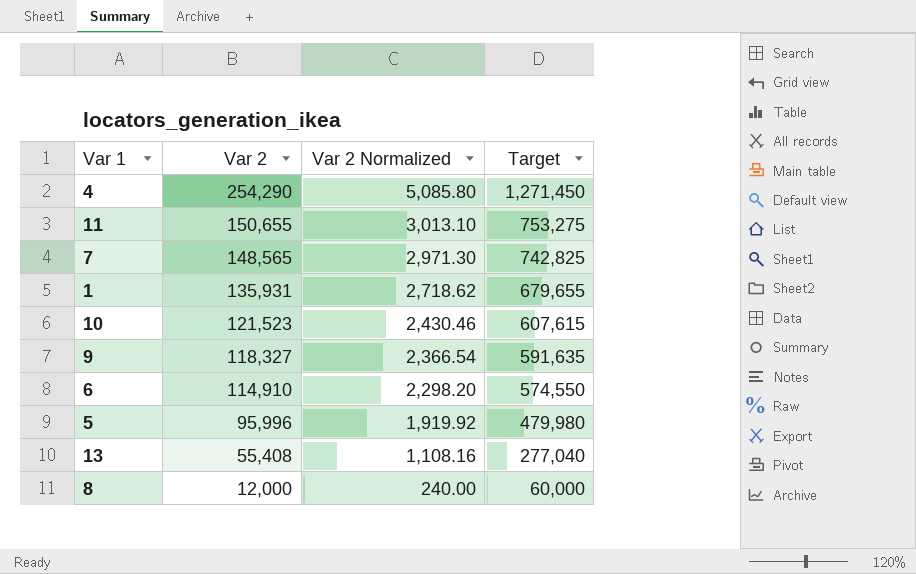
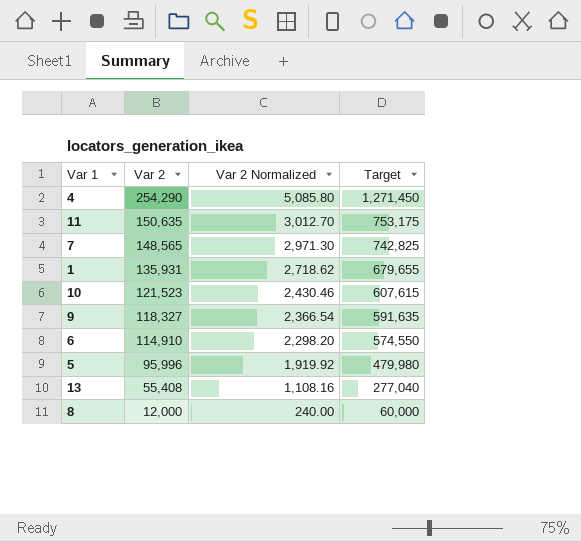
11 | Var 2: 150,655 -> 150,635
11 | Var 2 Normalized: 3,013.10 -> 3,012.70
11 | Target: 753,275 -> 753,175

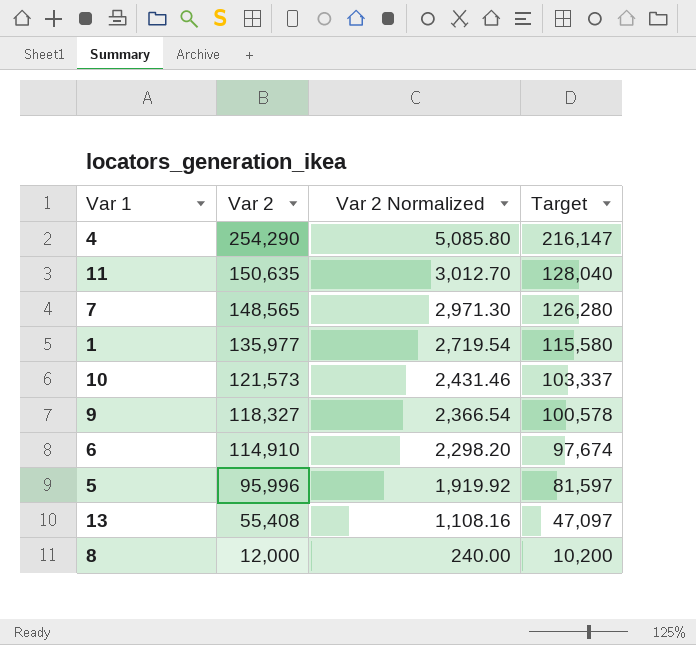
column Target | formula: [Var 2] * 5 -> [Var 2] * 0.85
1 | Var 2: 135,931 -> 135,977
1 | Var 2 Normalized: 2,718.62 -> 2,719.54
10 | Var 2: 121,523 -> 121,573
10 | Var 2 Normalized: 2,430.46 -> 2,431.46

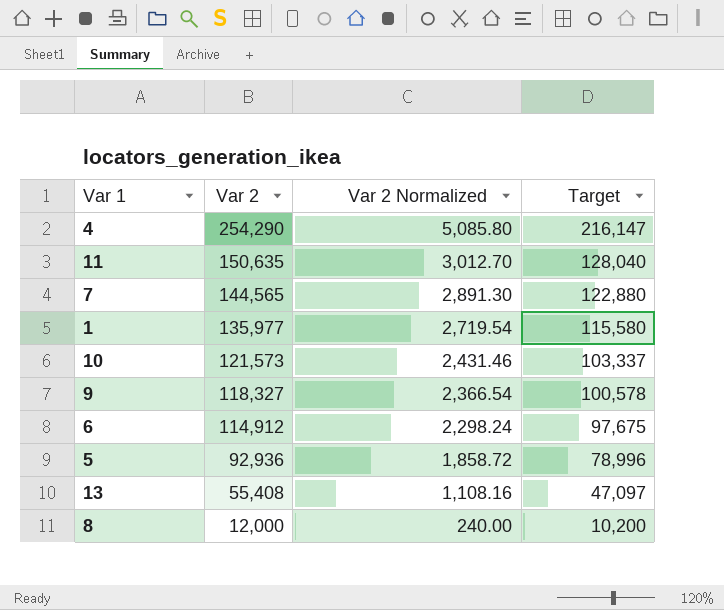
7 | Var 2: 148,565 -> 144,565
7 | Var 2 Normalized: 2,971.30 -> 2,891.30
7 | Target: 126,280 -> 122,880
6 | Var 2: 114,910 -> 114,912
6 | Var 2 Normalized: 2,298.20 -> 2,298.24
6 | Target: 97,674 -> 97,675
5 | Var 2: 95,996 -> 92,936
5 | Var 2 Normalized: 1,919.92 -> 1,858.72
5 | Target: 81,597 -> 78,996

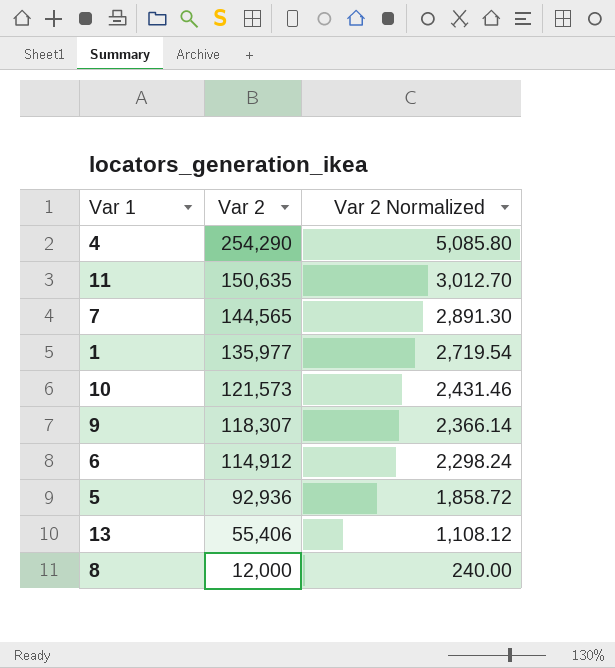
column Target | formula: [Var 2] * 0.85 -> none
9 | Var 2: 118,327 -> 118,307
9 | Var 2 Normalized: 2,366.54 -> 2,366.14
13 | Var 2: 55,408 -> 55,406
13 | Var 2 Normalized: 1,108.16 -> 1,108.12

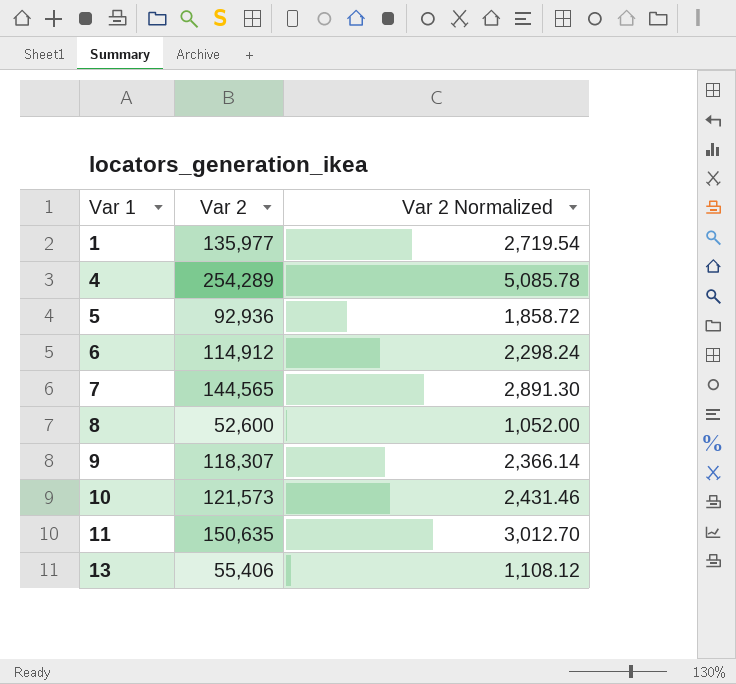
row order: Var 2 descending -> Var 1 ascending
4 | Var 2: 254,290 -> 254,289
4 | Var 2 Normalized: 5,085.80 -> 5,085.78
8 | Var 2: 12,000 -> 52,600
8 | Var 2 Normalized: 240.00 -> 1,052.00

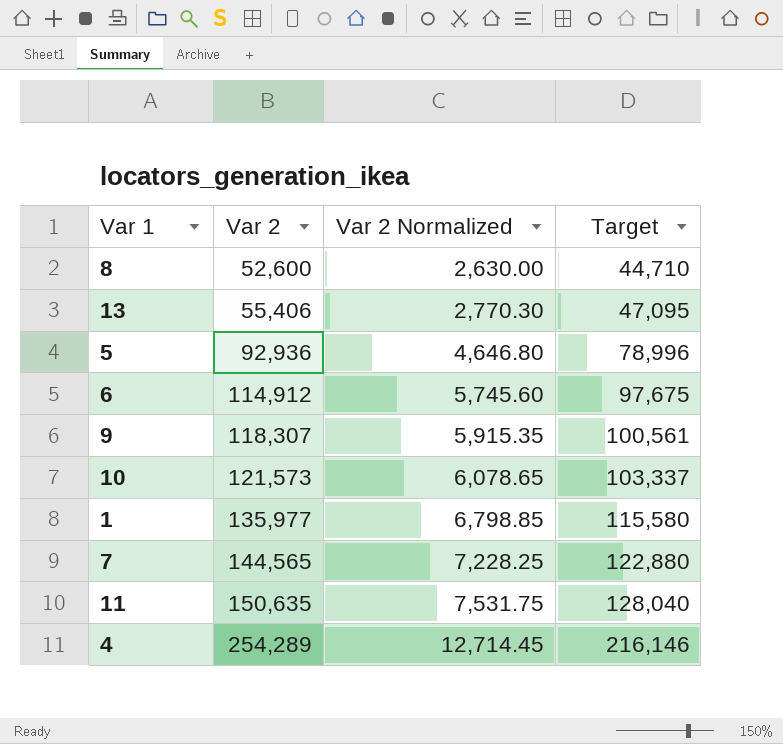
row order: Var 1 ascending -> Var 2 ascending
column Var 2 Normalized | formula: [Var 2] * 0.02 -> [Var 2] * 0.05
column Target | formula: none -> [Var 2] * 0.85

